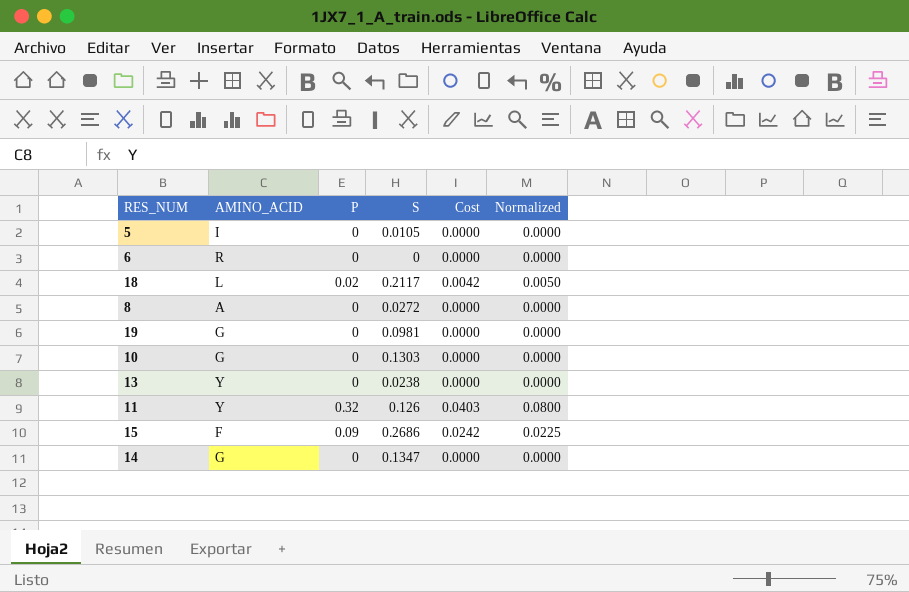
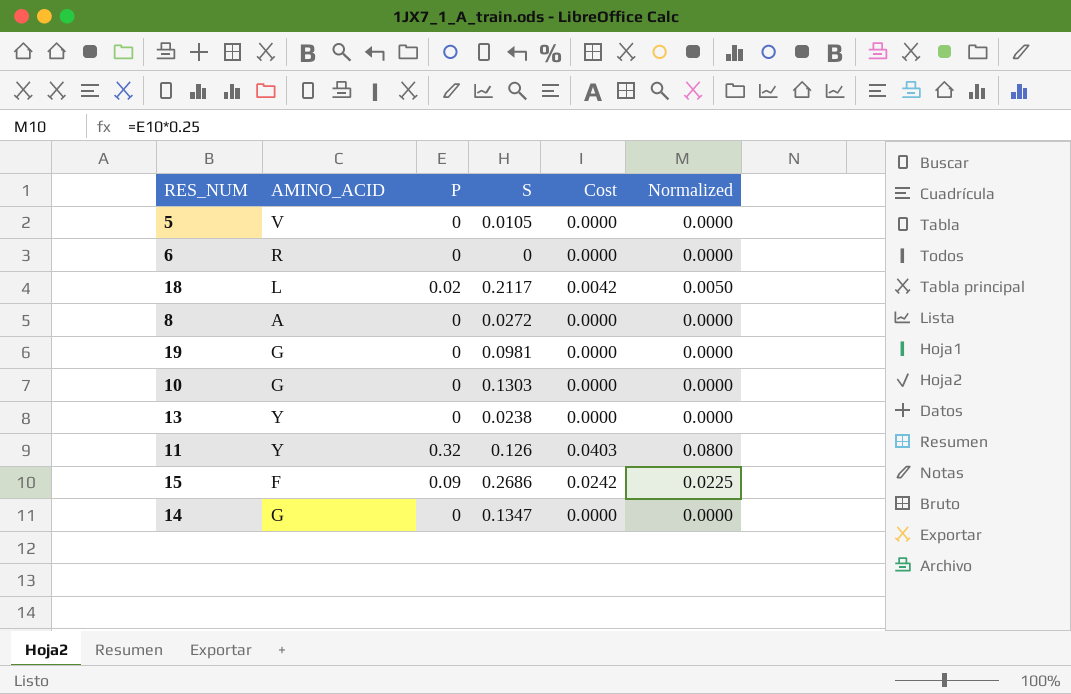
5 | AMINO_ACID: I -> V

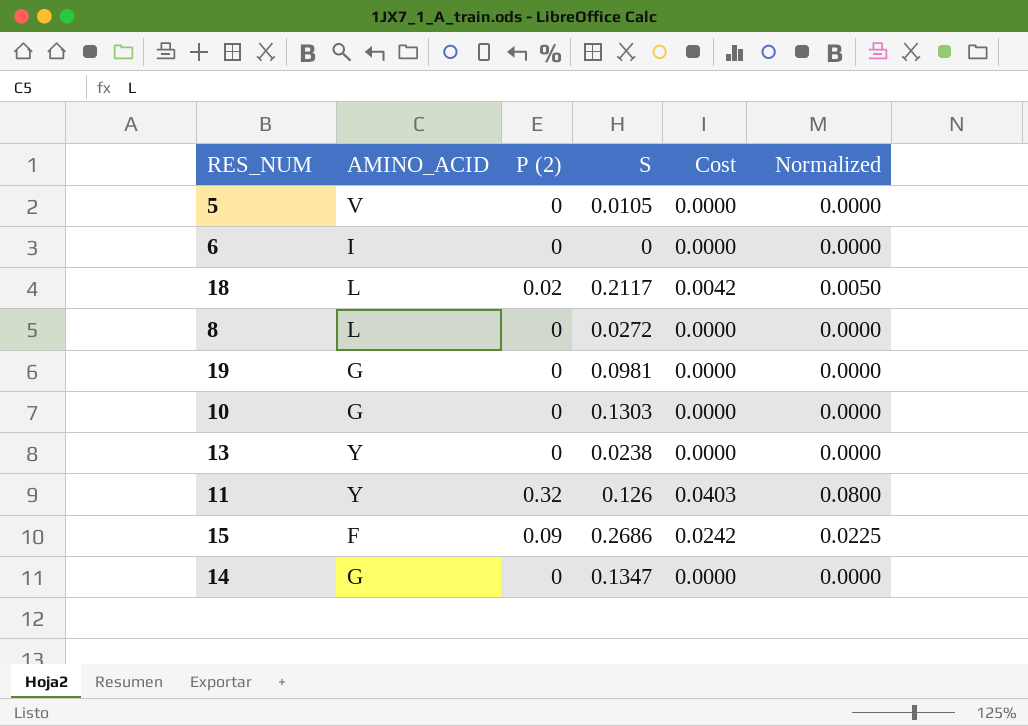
column name: P -> P (2)
6 | AMINO_ACID: R -> I
8 | AMINO_ACID: A -> L

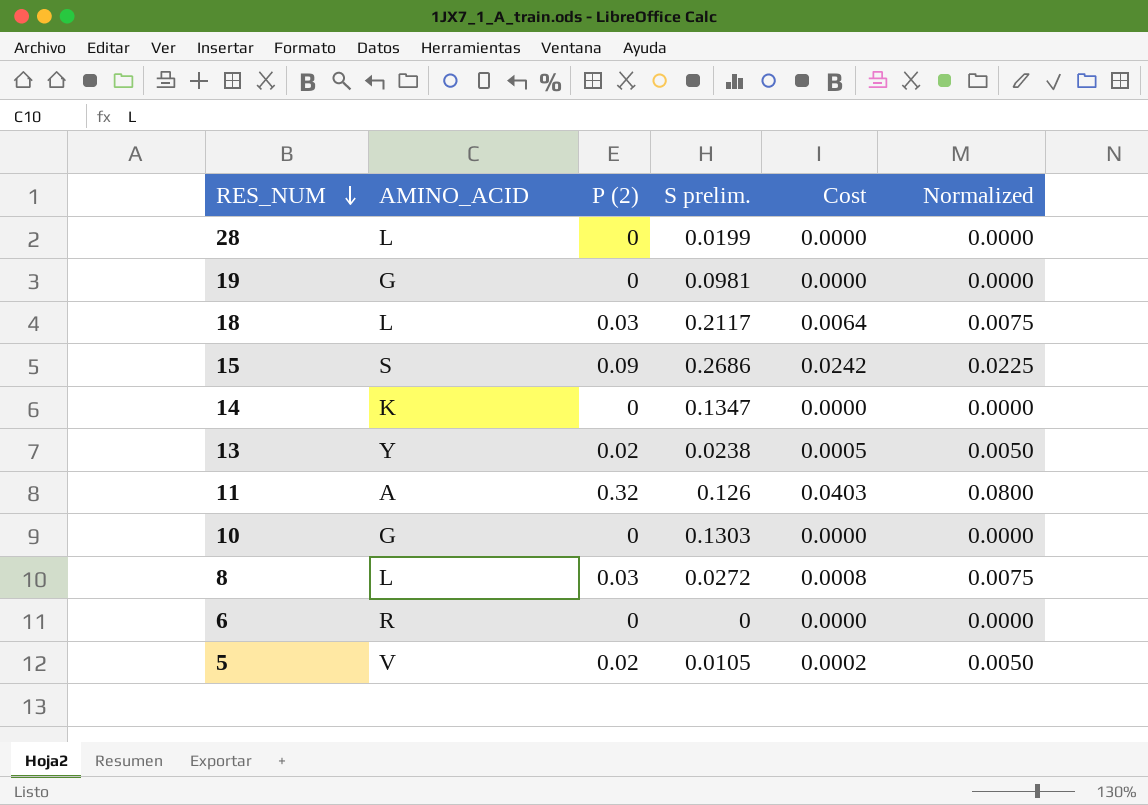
row order: none -> RES_NUM descending
column name: S -> S prelim.
row 28: none -> L | 0 | 0.0199 | 0.0000 | 0.0000
18 | P (2): 0.02 -> 0.03
18 | Cost: 0.0042 -> 0.0064
18 | Normalized: 0.0050 -> 0.0075
15 | AMINO_ACID: F -> S
14 | AMINO_ACID: G -> K
13 | P (2): 0 -> 0.02
13 | Cost: 0.0000 -> 0.0005
13 | Normalized: 0.0000 -> 0.0050
11 | AMINO_ACID: Y -> A
8 | P (2): 0 -> 0.03
8 | Cost: 0.0000 -> 0.0008
8 | Normalized: 0.0000 -> 0.0075
6 | AMINO_ACID: I -> R
5 | P (2): 0 -> 0.02
5 | Cost: 0.0000 -> 0.0002
5 | Normalized: 0.0000 -> 0.0050

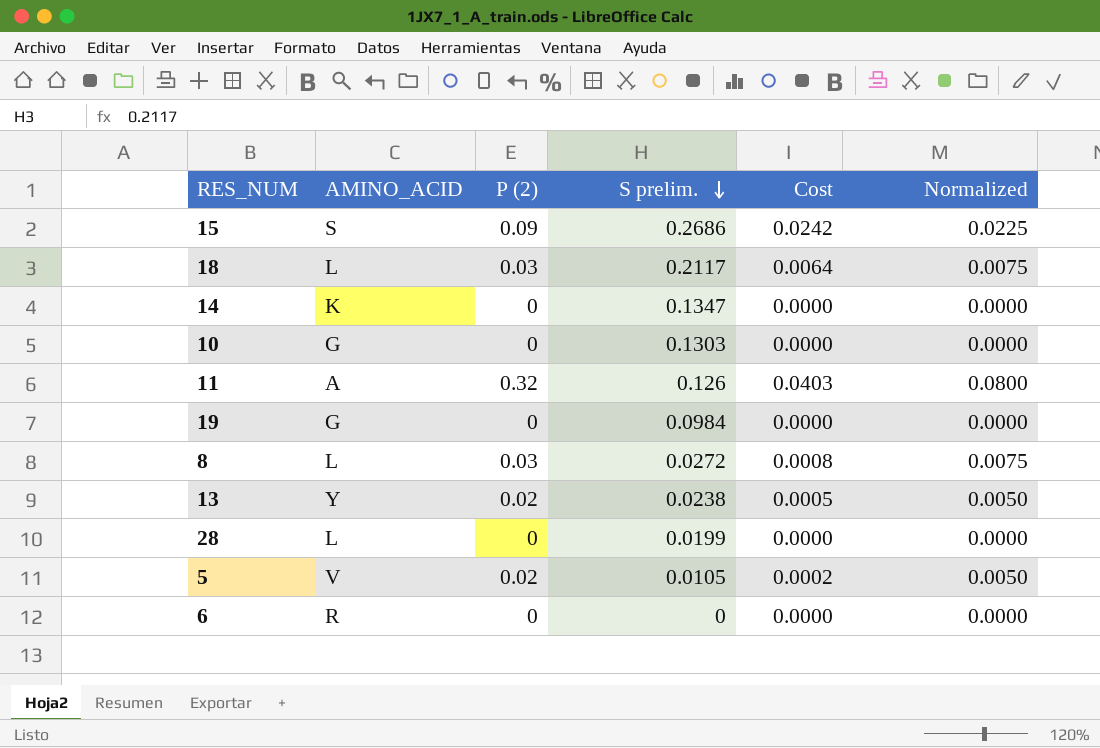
row order: RES_NUM descending -> S prelim. descending
19 | S prelim.: 0.0981 -> 0.0984

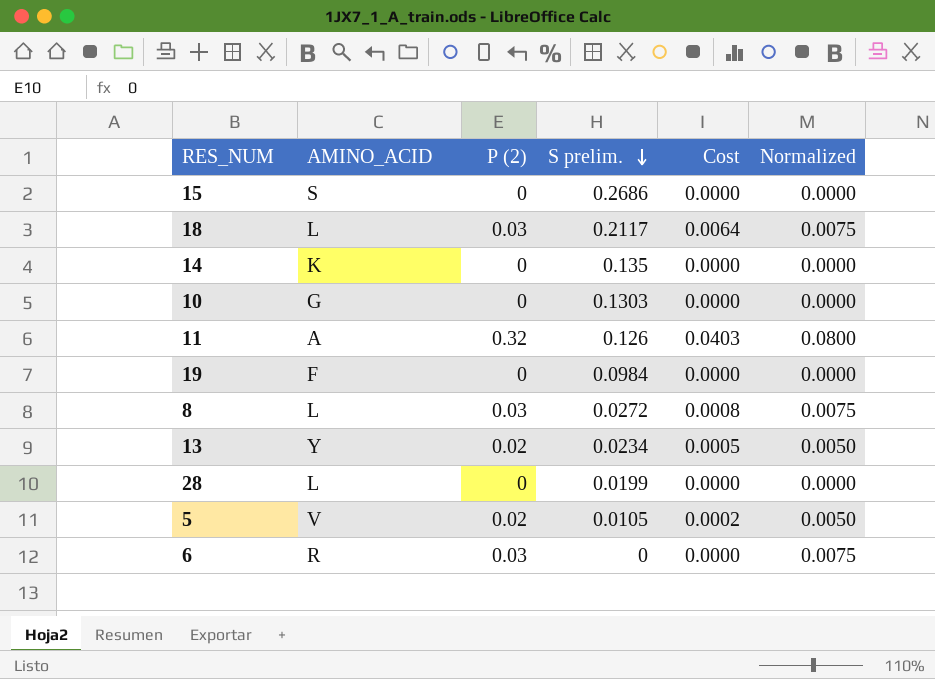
15 | P (2): 0.09 -> 0
15 | Cost: 0.0242 -> 0.0000
15 | Normalized: 0.0225 -> 0.0000
14 | S prelim.: 0.1347 -> 0.135
19 | AMINO_ACID: G -> F
13 | S prelim.: 0.0238 -> 0.0234
6 | P (2): 0 -> 0.03
6 | Normalized: 0.0000 -> 0.0075

